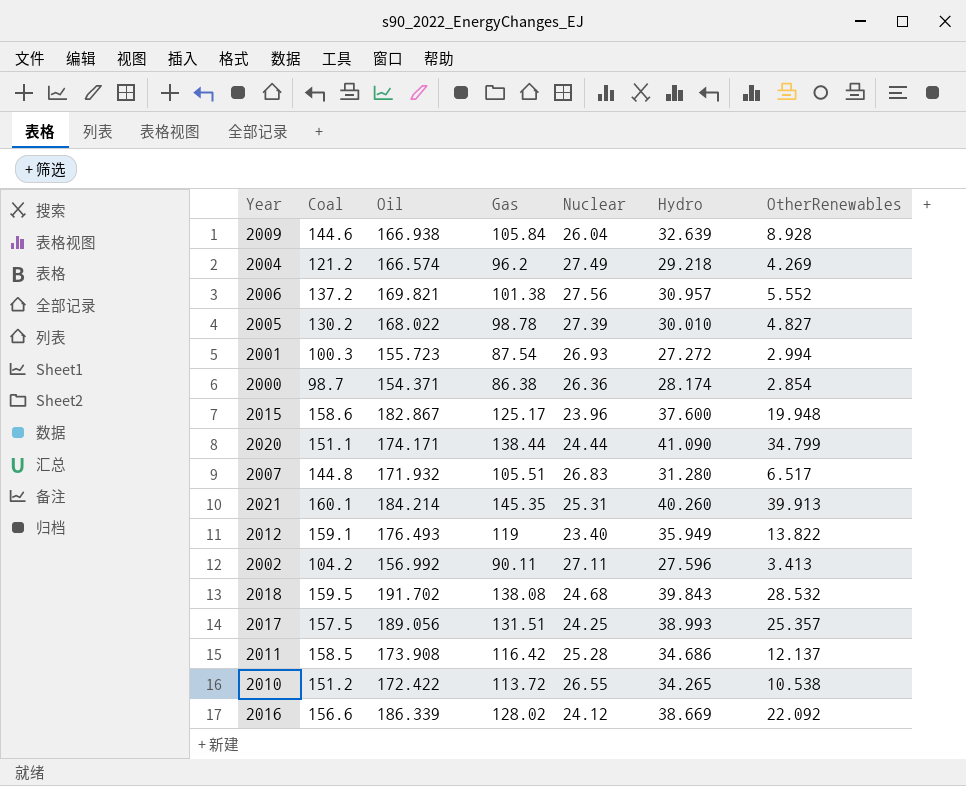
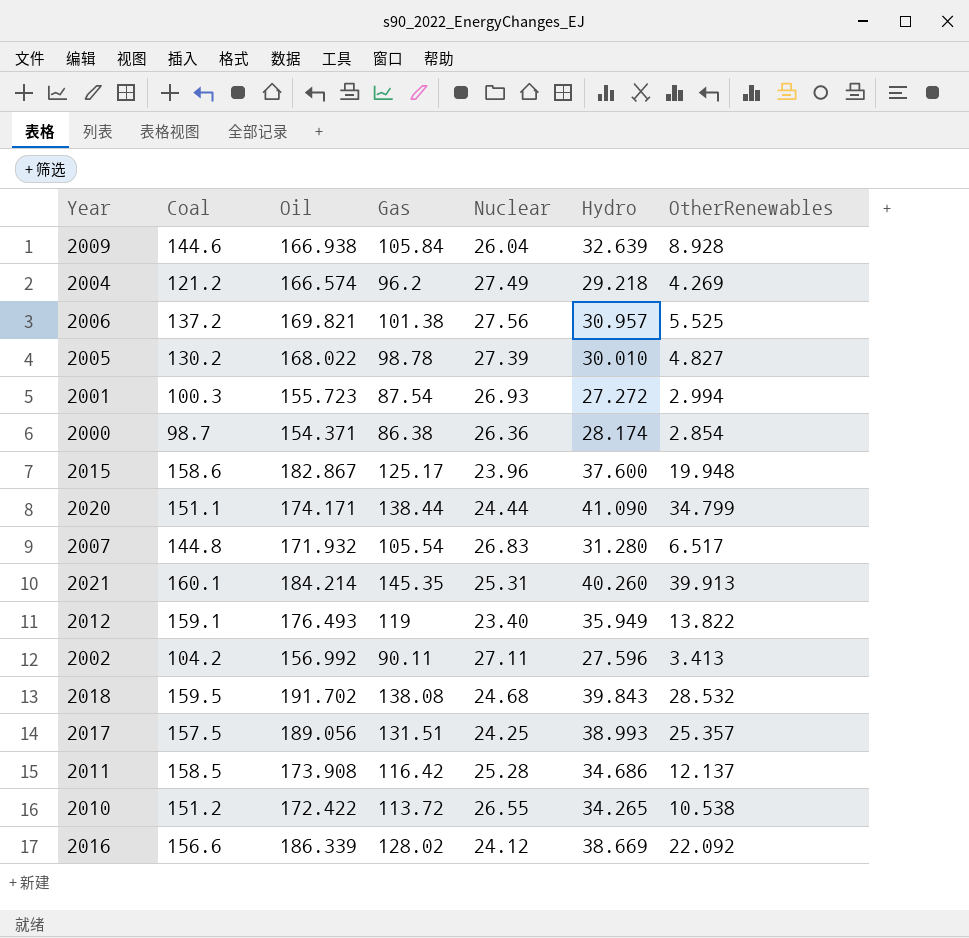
2006 | OtherRenewables: 5.552 -> 5.525
2007 | Gas: 105.51 -> 105.54

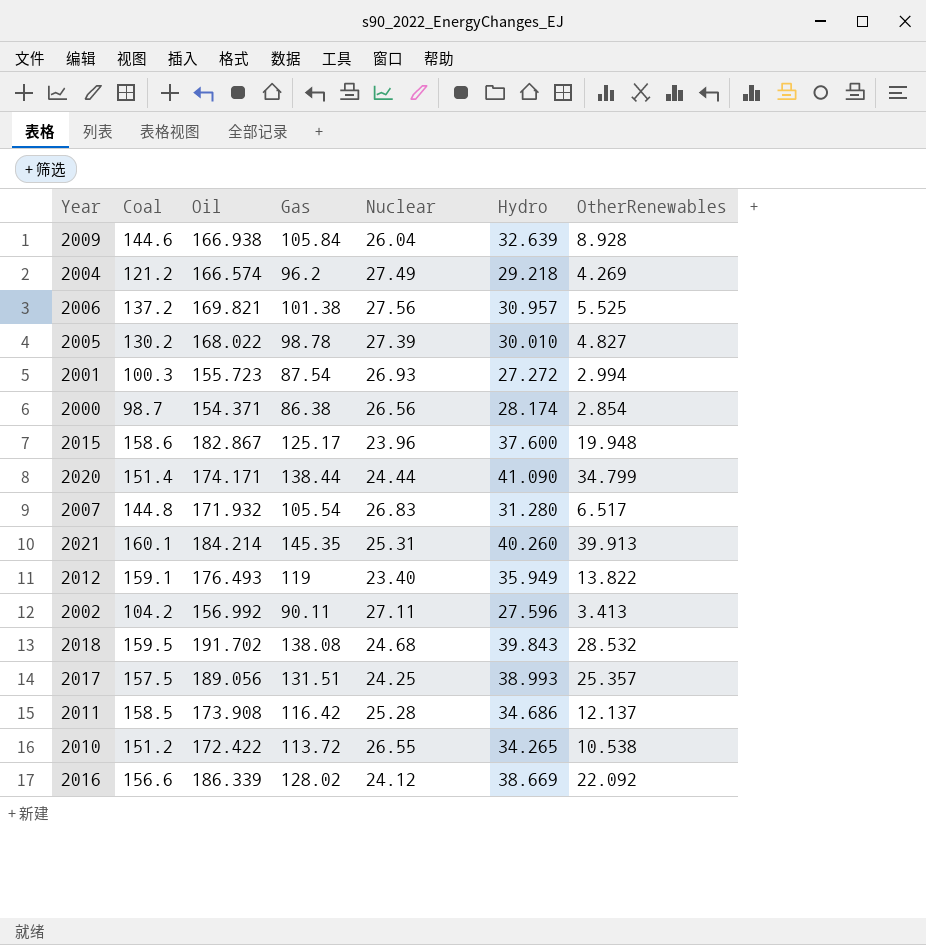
2000 | Nuclear: 26.36 -> 26.56
2020 | Coal: 151.1 -> 151.4

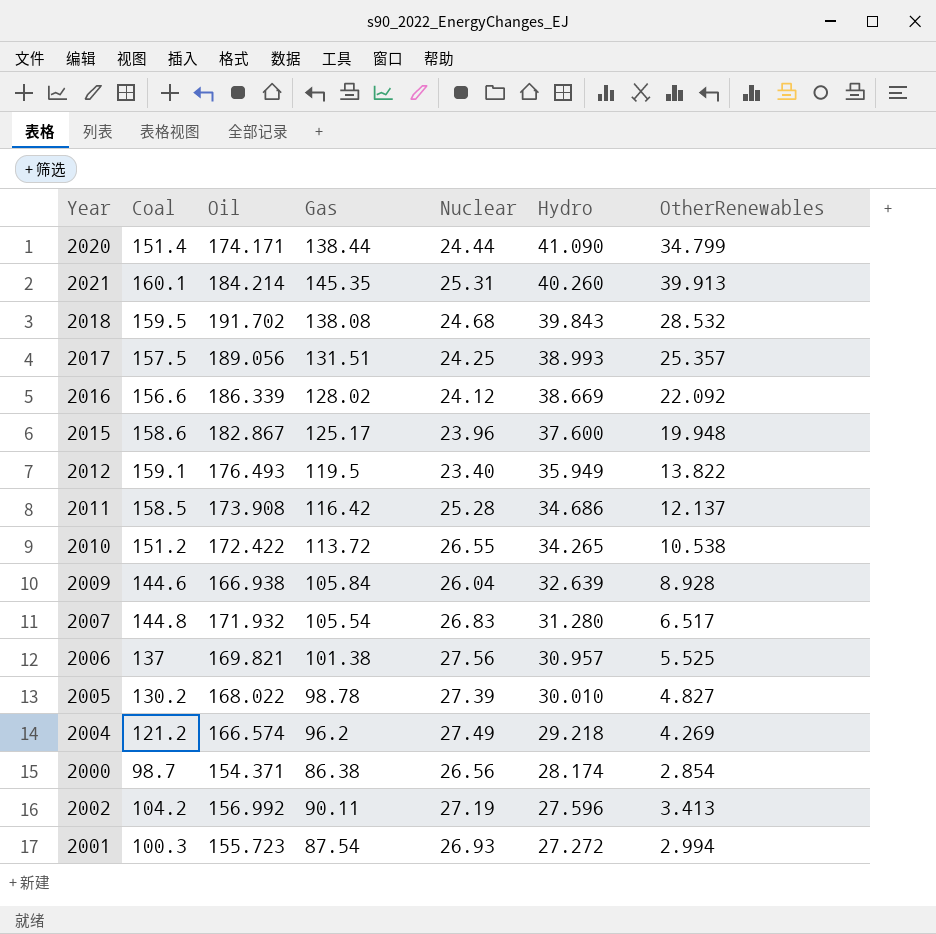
row order: none -> Hydro descending
2012 | Gas: 119 -> 119.5
2006 | Coal: 137.2 -> 137
2002 | Nuclear: 27.11 -> 27.19

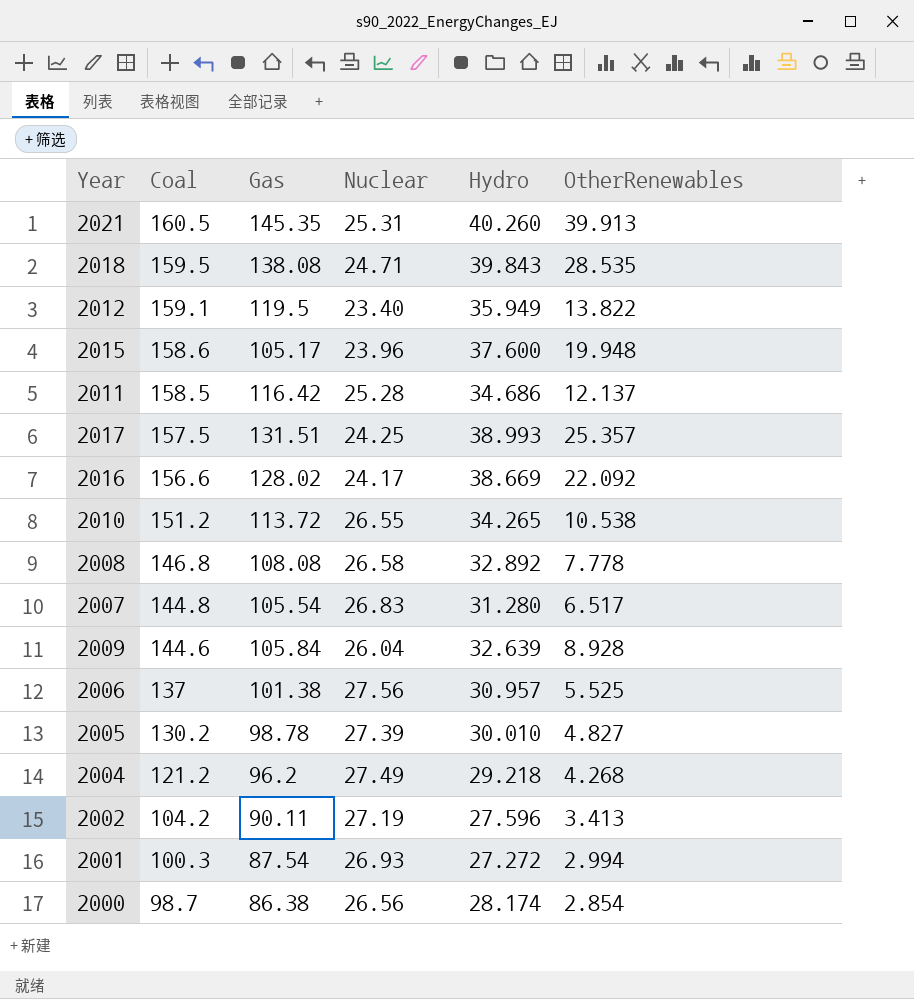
row order: Hydro descending -> Coal descending
column Oil | position: 3 -> none
row 2020: 151.4 | 174.171 | 138.44 | 24.44 | 41.090 | 34.799 -> none
2021 | Coal: 160.1 -> 160.5
2018 | Nuclear: 24.68 -> 24.71
2018 | OtherRenewables: 28.532 -> 28.535
2015 | Gas: 125.17 -> 105.17
2016 | Nuclear: 24.12 -> 24.17
row 2008: none -> 146.8 | 108.08 | 26.58 | 32.892 | 7.778
2004 | OtherRenewables: 4.269 -> 4.268

